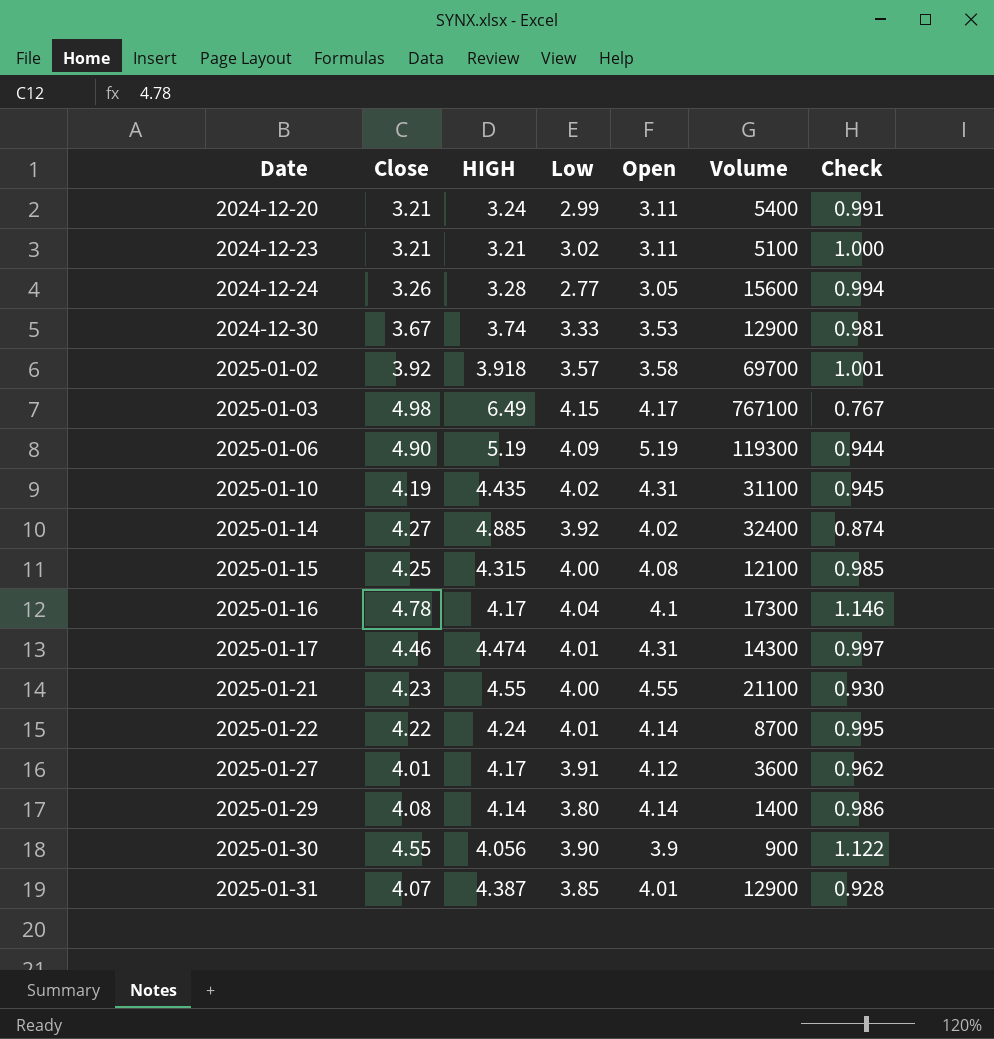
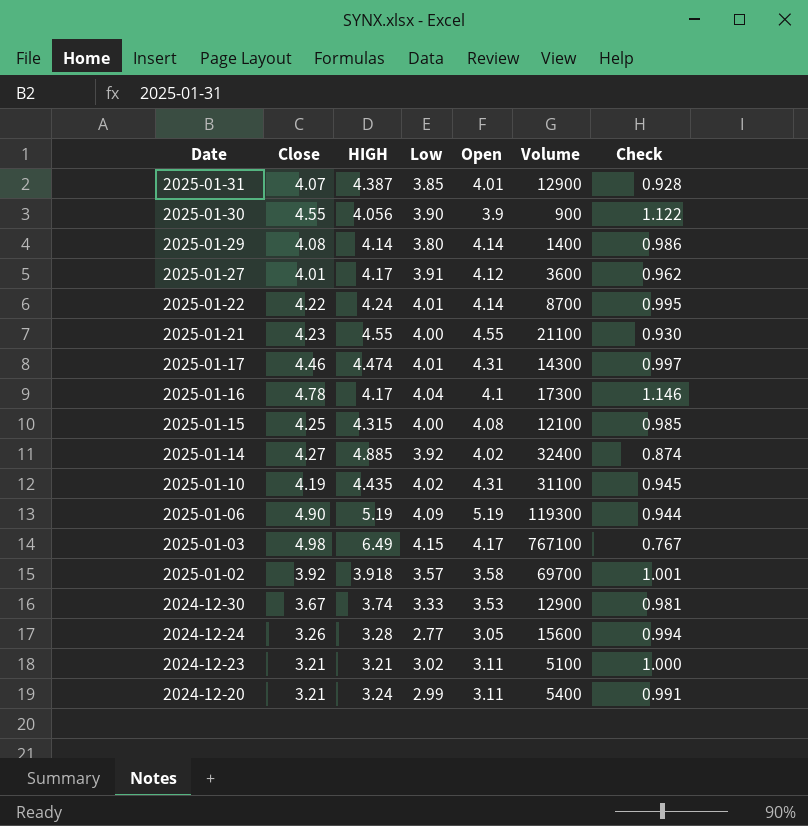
row order: Date ascending -> Date descending

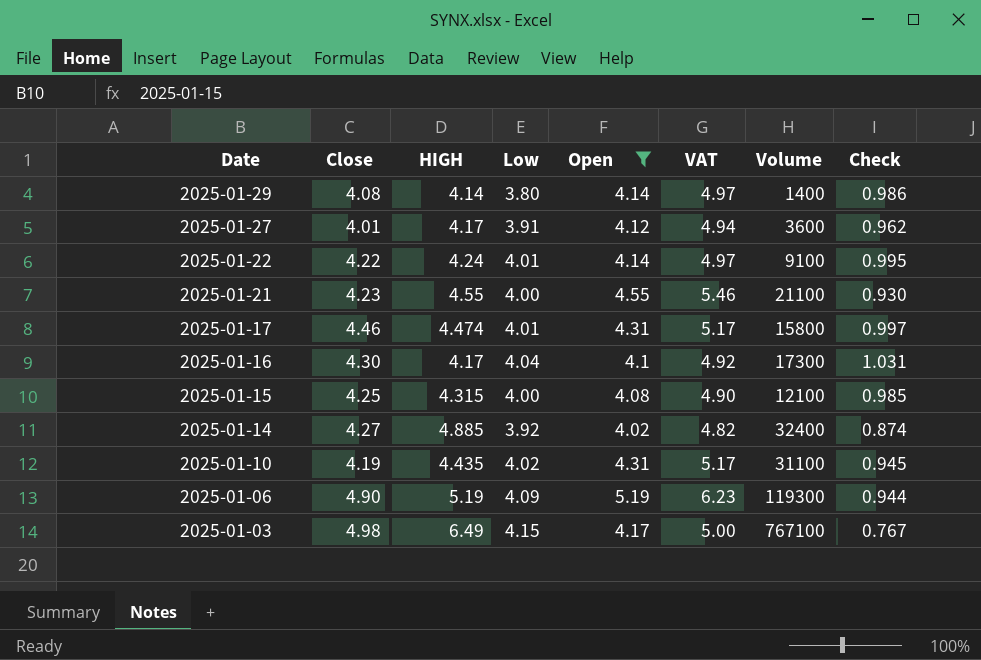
filter: none -> Open >= 4.02
column VAT | formula: none -> [Open] * 1.2
2025-01-22 | Volume: 8700 -> 9100
2025-01-17 | Volume: 14300 -> 15800
2025-01-16 | Close: 4.78 -> 4.30
2025-01-16 | Check: 1.146 -> 1.031

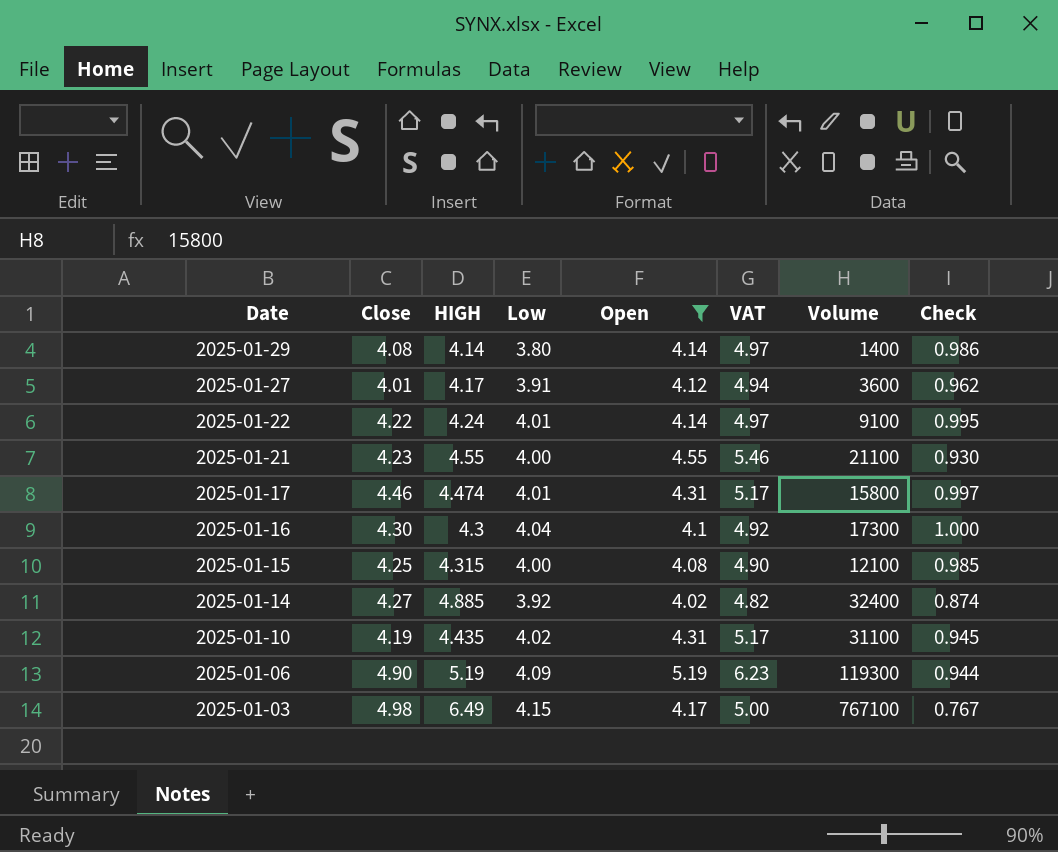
2025-01-16 | HIGH: 4.17 -> 4.3
2025-01-16 | Check: 1.031 -> 1.000

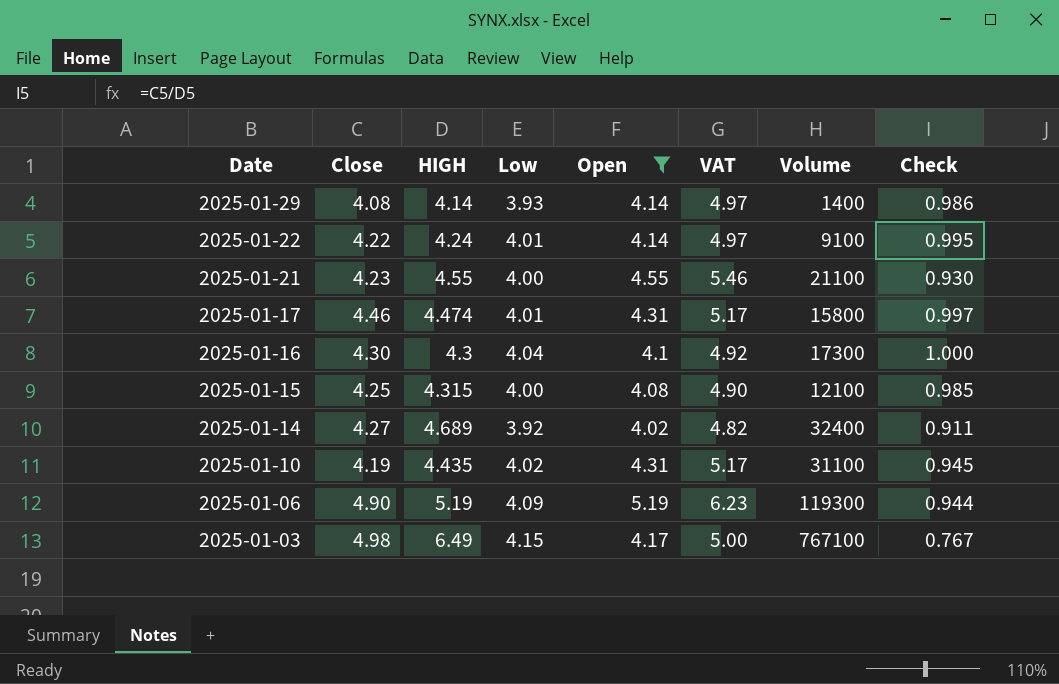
row 2025-01-27: 4.01 | 4.17 | 3.91 | 4.12 | 4.94 | 3600 | 0.962 -> none
2025-01-29 | Low: 3.80 -> 3.93
2025-01-14 | HIGH: 4.885 -> 4.689
2025-01-14 | Check: 0.874 -> 0.911

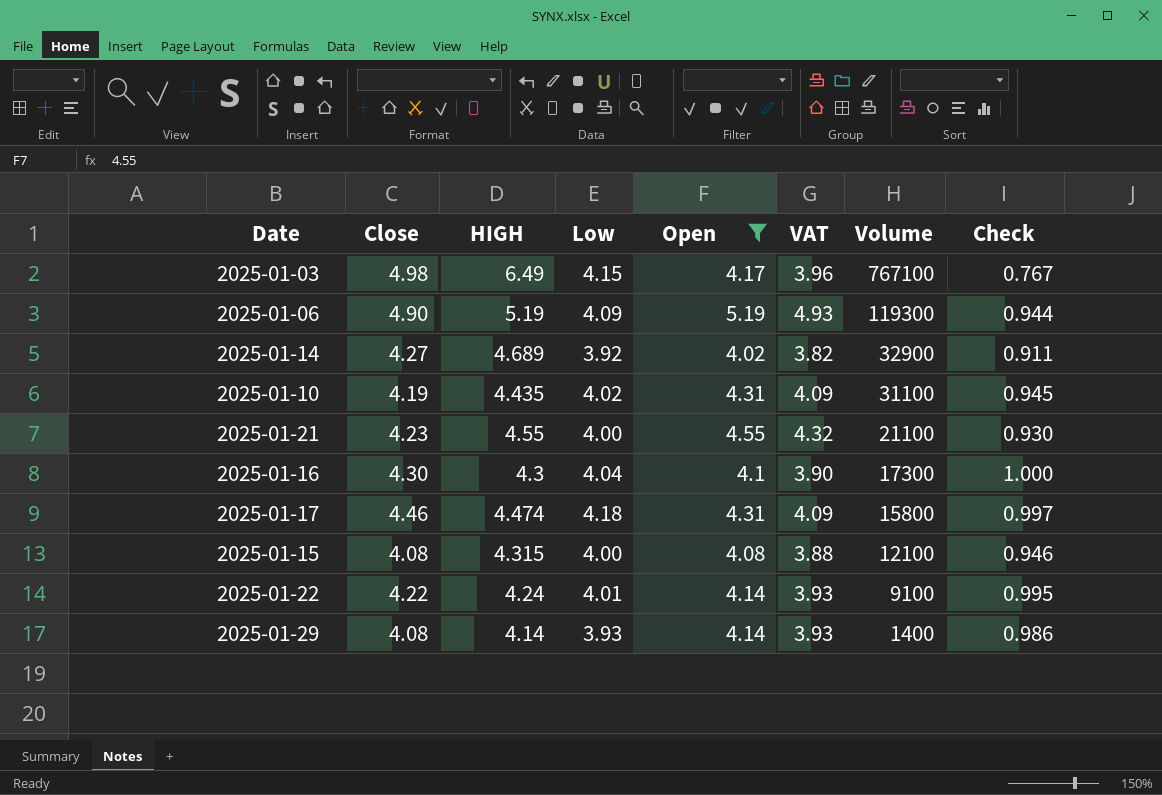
row order: Date descending -> Volume descending
column VAT | formula: [Open] * 1.2 -> [Open] * 0.95
2025-01-14 | Volume: 32400 -> 32900
2025-01-17 | Low: 4.01 -> 4.18
2025-01-15 | Close: 4.25 -> 4.08
2025-01-15 | Check: 0.985 -> 0.946

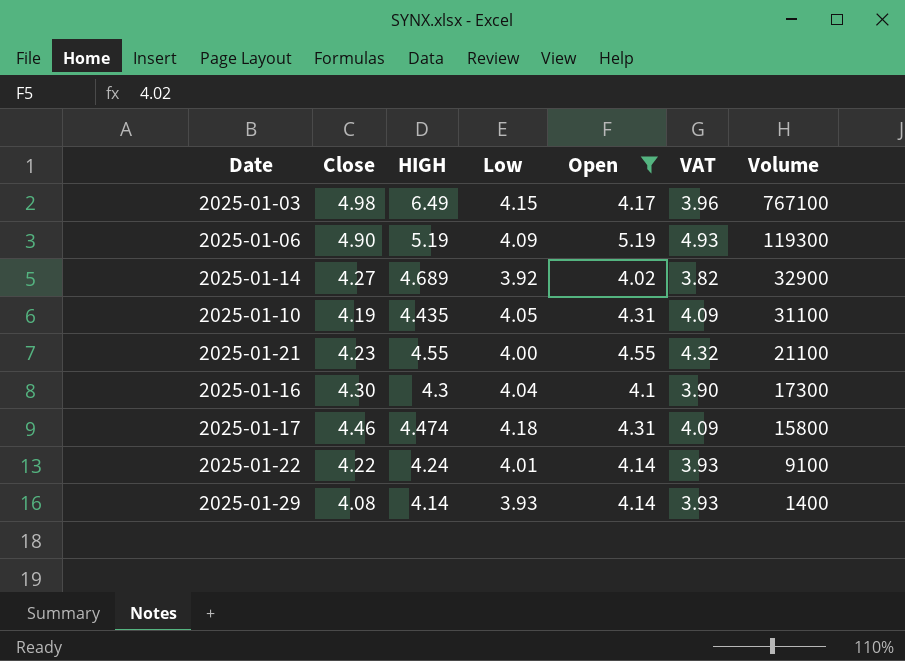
column Check | formula: [Close] / [HIGH] -> none
row 2025-01-15: 4.08 | 4.315 | 4.00 | 4.08 | 3.88 | 12100 | 0.946 -> none
2025-01-10 | Low: 4.02 -> 4.05

